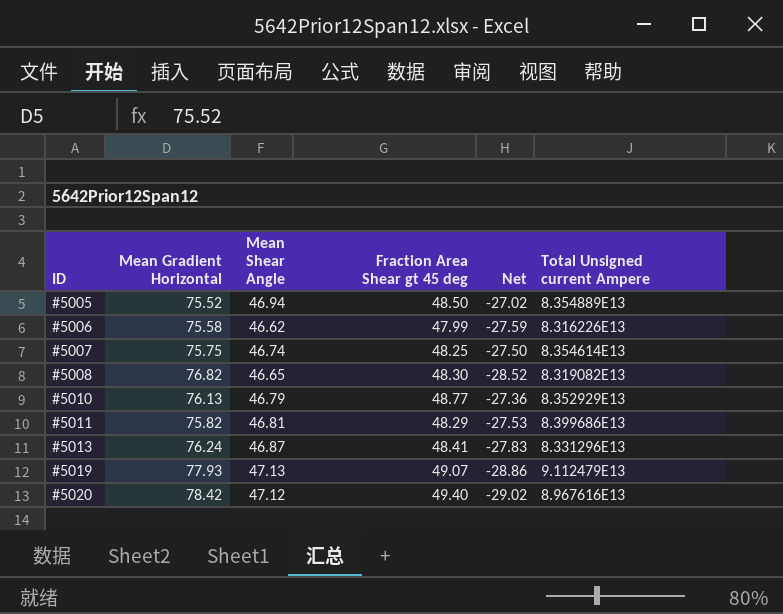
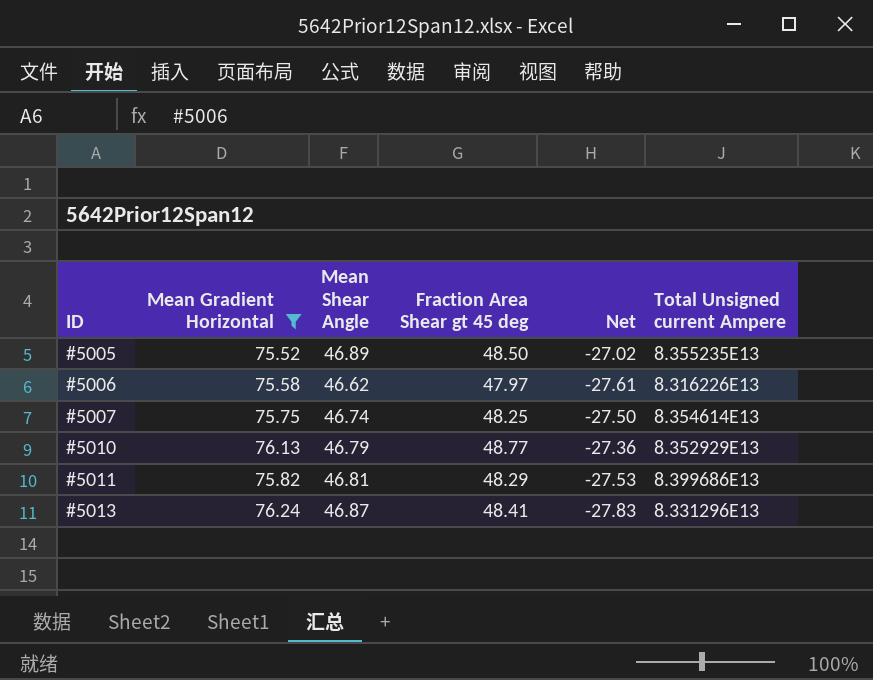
filter: none -> Mean Gradient Horizontal <= 76.24
#5005 | Mean Shear Angle: 46.94 -> 46.89
#5005 | Total Unsigned current Ampere: 8.354889E13 -> 8.355235E13
#5006 | Fraction Area Shear gt 45 deg: 47.99 -> 47.97
#5006 | Net: -27.59 -> -27.61

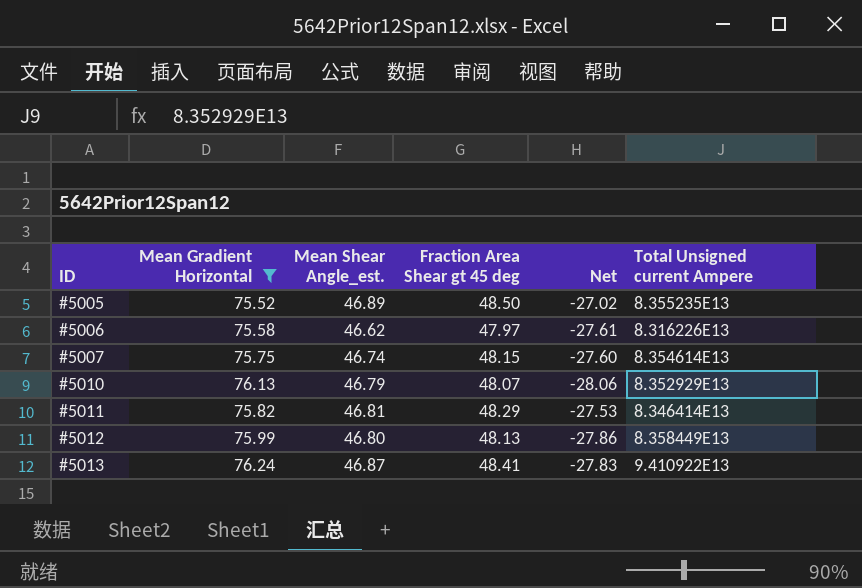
column name: Mean Shear Angle -> Mean Shear Angle_est.
#5007 | Fraction Area Shear gt 45 deg: 48.25 -> 48.15
#5007 | Net: -27.50 -> -27.60
#5010 | Fraction Area Shear gt 45 deg: 48.77 -> 48.07
#5010 | Net: -27.36 -> -28.06
#5011 | Total Unsigned current Ampere: 8.399686E13 -> 8.346414E13
row #5012: none -> 75.99 | 46.80 | 48.13 | -27.86 | 8.358449E13
#5013 | Total Unsigned current Ampere: 8.331296E13 -> 9.410922E13

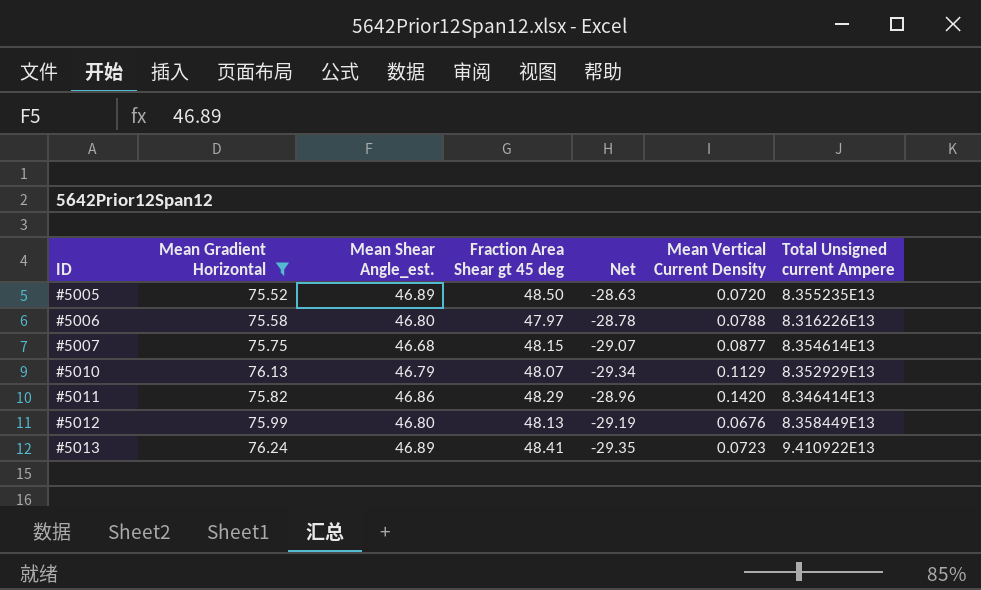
column Net | formula: [Fraction Area Shear gt 45 deg] - [Mean Gradient Horizontal] -> [Mean Shear Angle_est.] - [Mean Gradient Horizontal]
column Mean Vertical Current Density | position: none -> 6
#5006 | Mean Shear Angle_est.: 46.62 -> 46.80
#5007 | Mean Shear Angle_est.: 46.74 -> 46.68
#5011 | Mean Shear Angle_est.: 46.81 -> 46.86
#5013 | Mean Shear Angle_est.: 46.87 -> 46.89

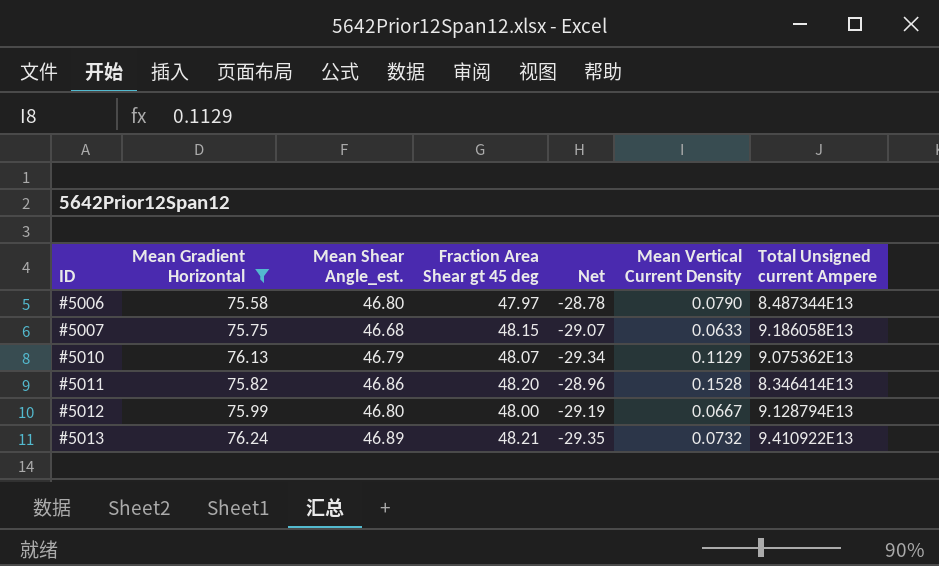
row #5005: 75.52 | 46.89 | 48.50 | -28.63 | 0.0720 | 8.355235E13 -> none
#5006 | Mean Vertical Current Density: 0.0788 -> 0.0790
#5006 | Total Unsigned current Ampere: 8.316226E13 -> 8.487344E13
#5007 | Mean Vertical Current Density: 0.0877 -> 0.0633
#5007 | Total Unsigned current Ampere: 8.354614E13 -> 9.186058E13
#5010 | Total Unsigned current Ampere: 8.352929E13 -> 9.075362E13
#5011 | Fraction Area Shear gt 45 deg: 48.29 -> 48.20
#5011 | Mean Vertical Current Density: 0.1420 -> 0.1528
#5012 | Fraction Area Shear gt 45 deg: 48.13 -> 48.00
#5012 | Mean Vertical Current Density: 0.0676 -> 0.0667
#5012 | Total Unsigned current Ampere: 8.358449E13 -> 9.128794E13
#5013 | Fraction Area Shear gt 45 deg: 48.41 -> 48.21
#5013 | Mean Vertical Current Density: 0.0723 -> 0.0732

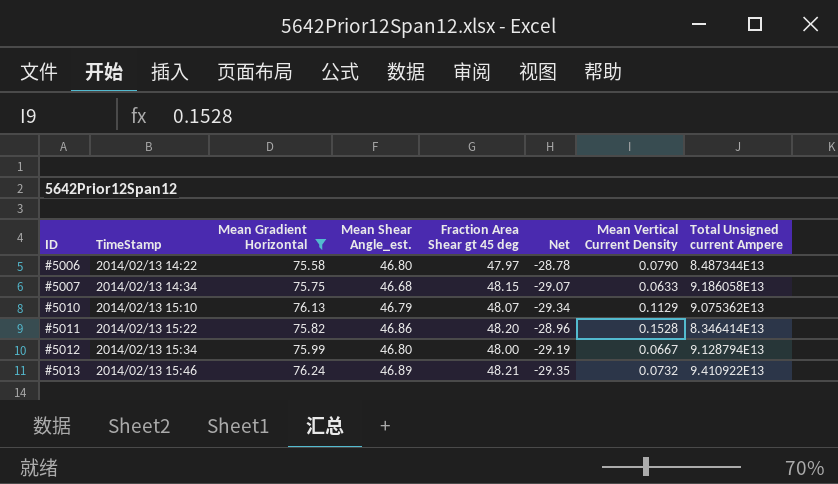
column TimeStamp | position: none -> 2

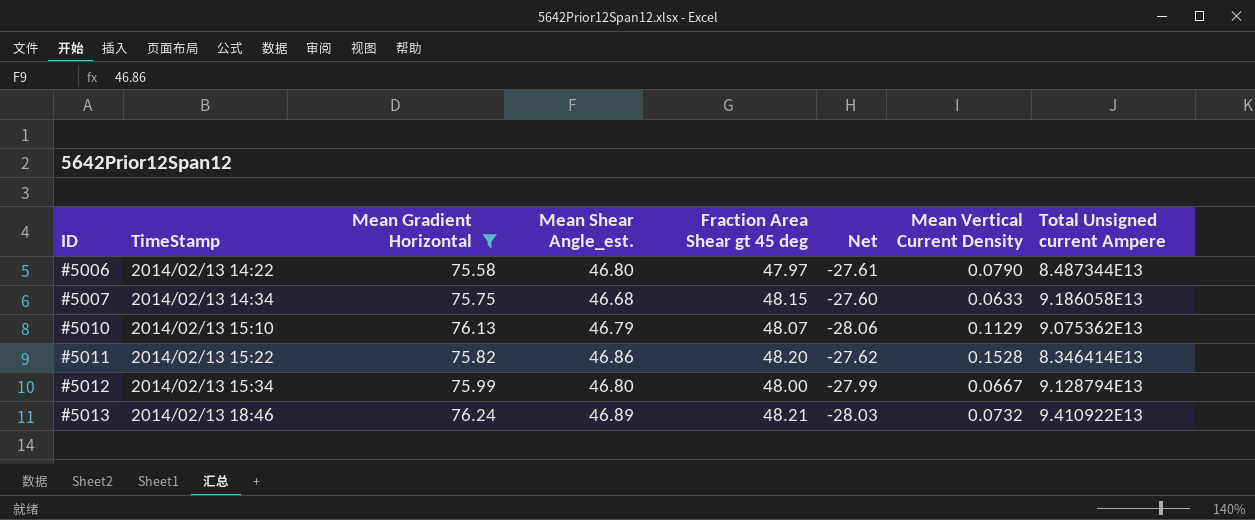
column Net | formula: [Mean Shear Angle_est.] - [Mean Gradient Horizontal] -> [Fraction Area Shear gt 45 deg] - [Mean Gradient Horizontal]
#5013 | TimeStamp: 2014/02/13 15:46 -> 2014/02/13 18:46

